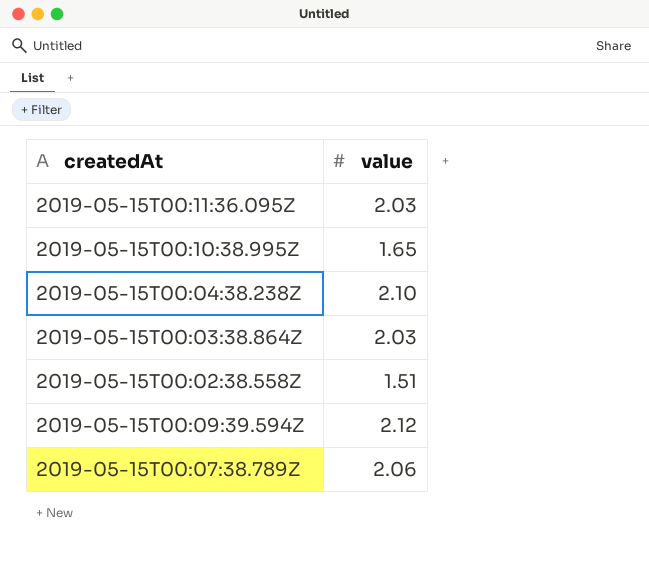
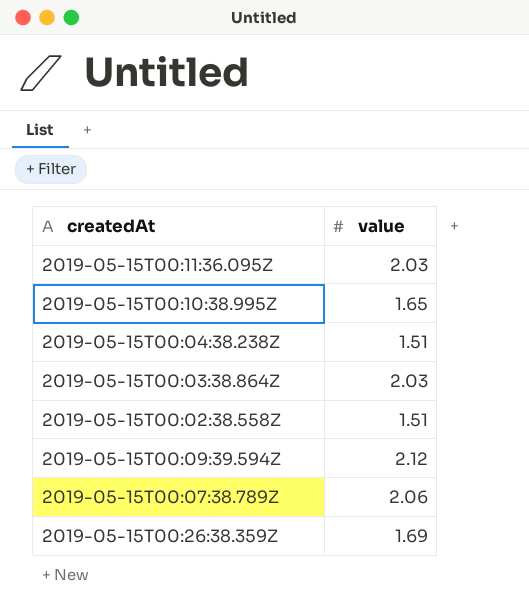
2019-05-15T00:04:38.238Z | value: 2.10 -> 1.51
row 2019-05-15T00:26:38.359Z: none -> 1.69

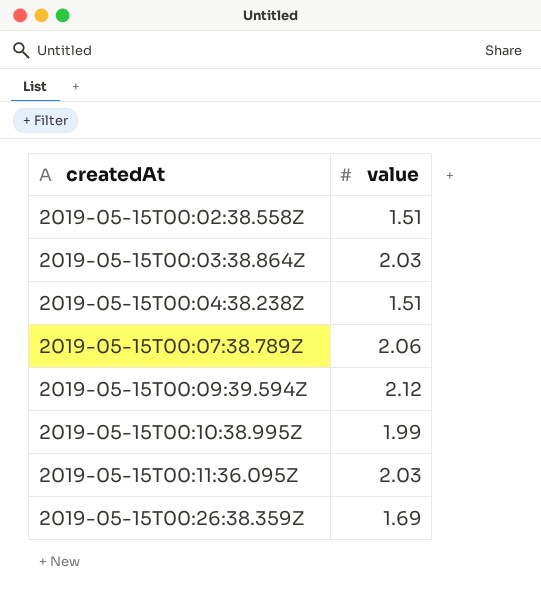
row order: none -> createdAt ascending
2019-05-15T00:10:38.995Z | value: 1.65 -> 1.99

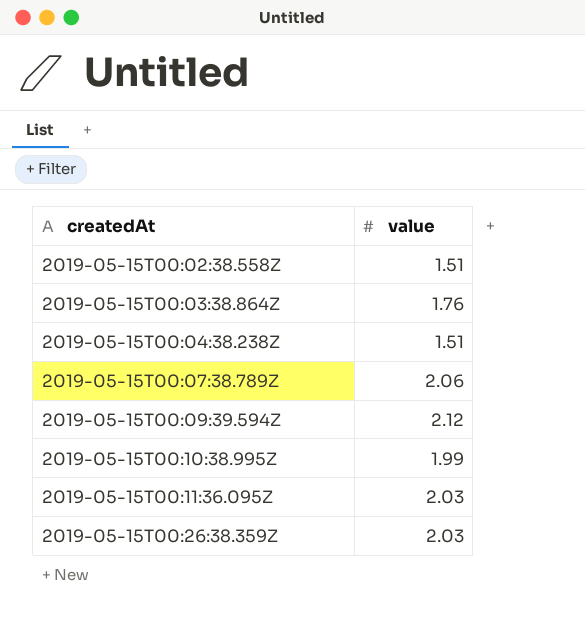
2019-05-15T00:03:38.864Z | value: 2.03 -> 1.76
2019-05-15T00:26:38.359Z | value: 1.69 -> 2.03

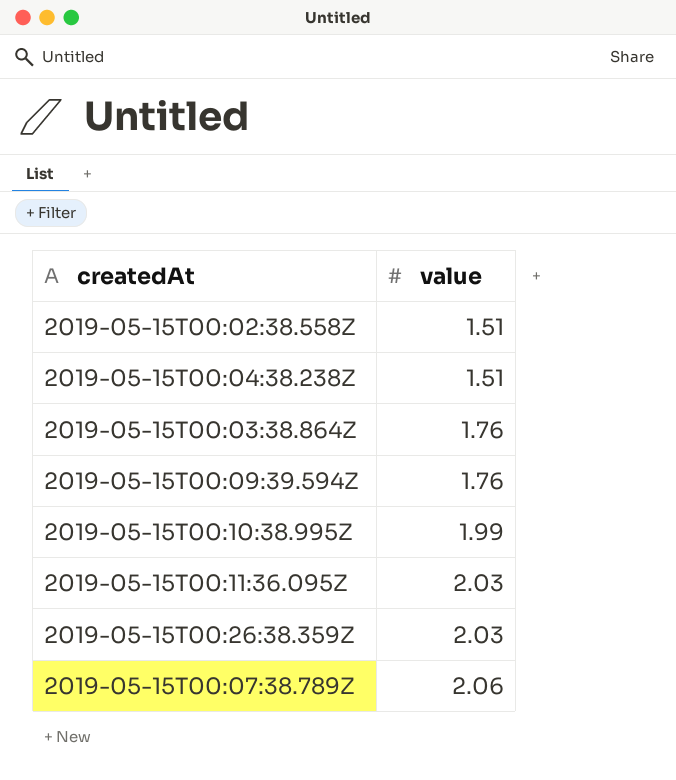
row order: createdAt ascending -> value ascending
2019-05-15T00:09:39.594Z | value: 2.12 -> 1.76

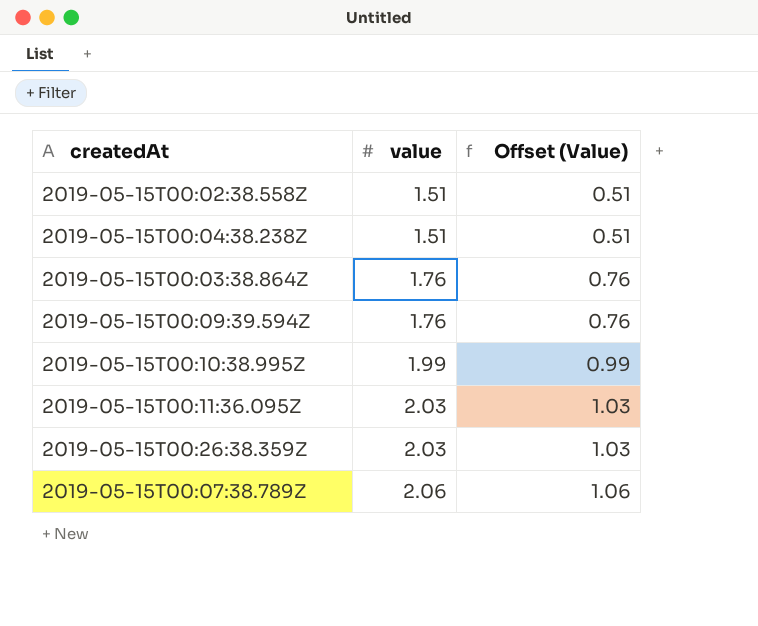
column Offset (Value) | formula: none -> [value] - 1

